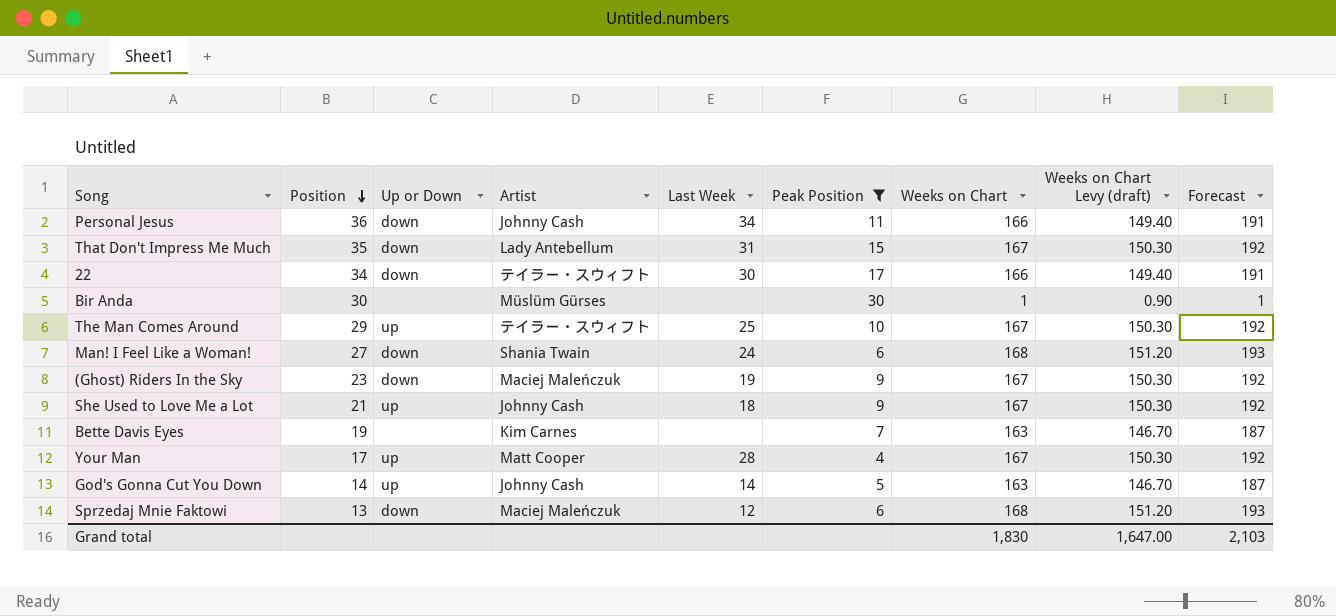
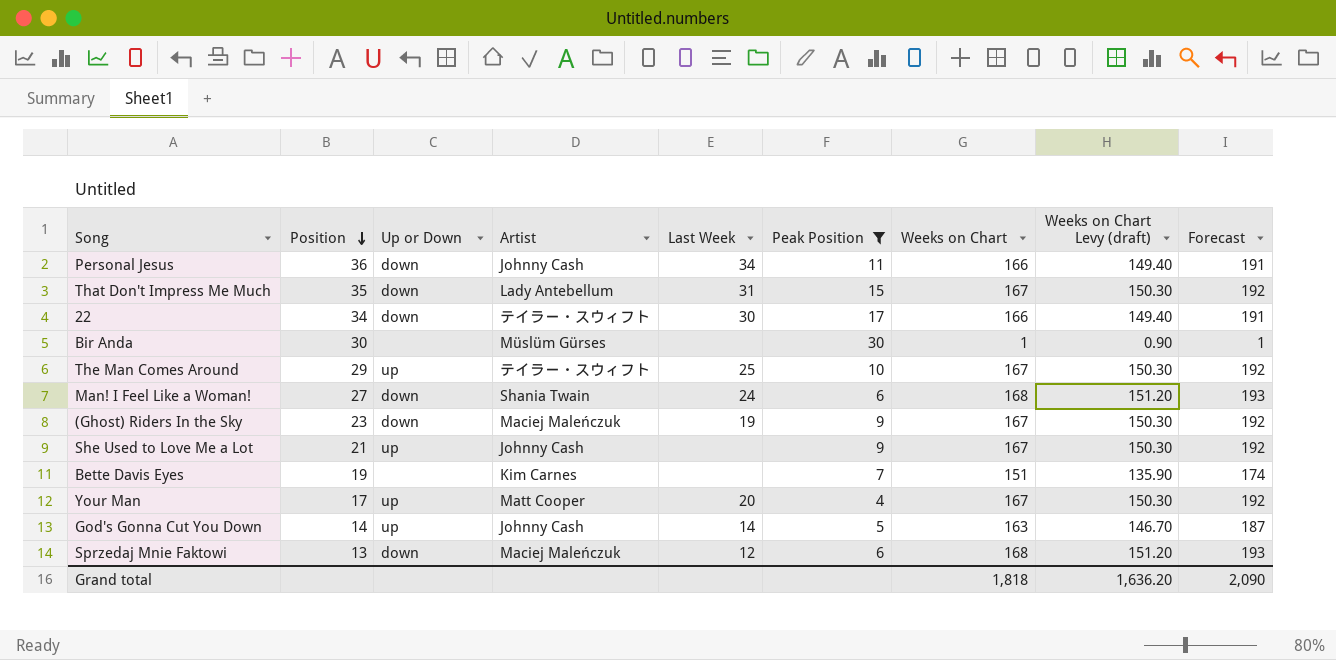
She Used to Love Me a Lot | Last Week: 18 -> none
Bette Davis Eyes | Weeks on Chart: 163 -> 151
Bette Davis Eyes | Weeks on Chart Levy (draft): 146.70 -> 135.90
Bette Davis Eyes | Forecast: 187 -> 174
Your Man | Last Week: 28 -> 20
Grand total | Weeks on Chart: 1,830 -> 1,818
Grand total | Weeks on Chart Levy (draft): 1,647.00 -> 1,636.20
Grand total | Forecast: 2,103 -> 2,090

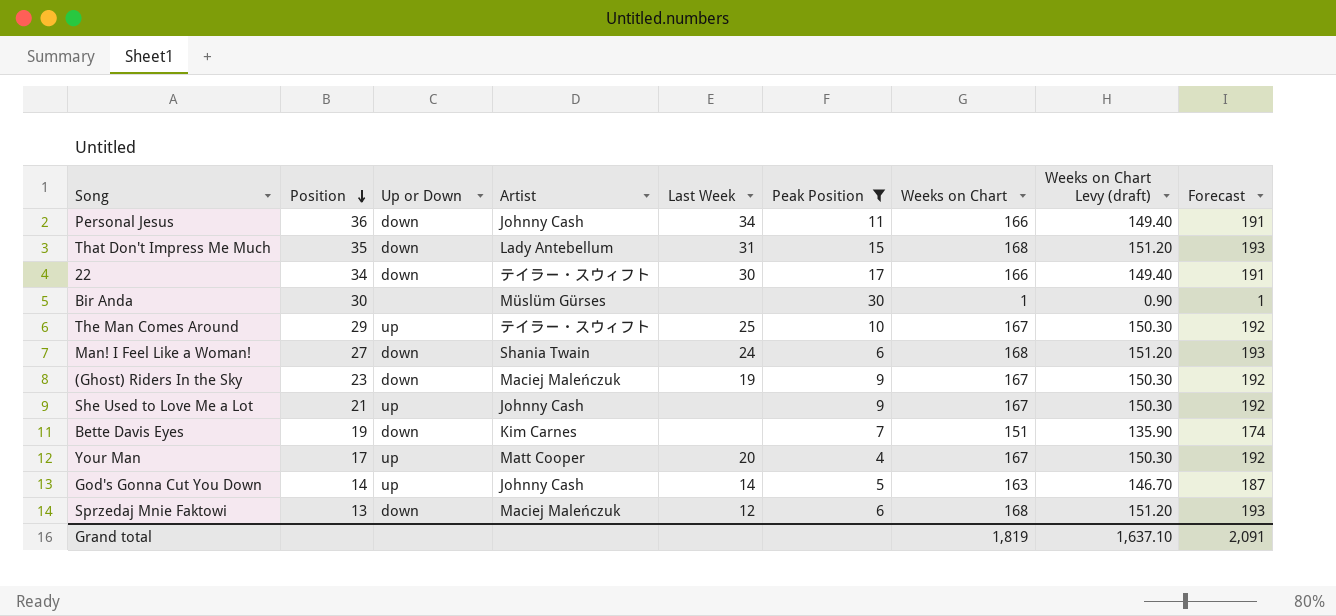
That Don't Impress Me Much | Weeks on Chart: 167 -> 168
That Don't Impress Me Much | Weeks on Chart Levy (draft): 150.30 -> 151.20
That Don't Impress Me Much | Forecast: 192 -> 193
Bette Davis Eyes | Up or Down: none -> down
Grand total | Weeks on Chart: 1,818 -> 1,819
Grand total | Weeks on Chart Levy (draft): 1,636.20 -> 1,637.10
Grand total | Forecast: 2,090 -> 2,091

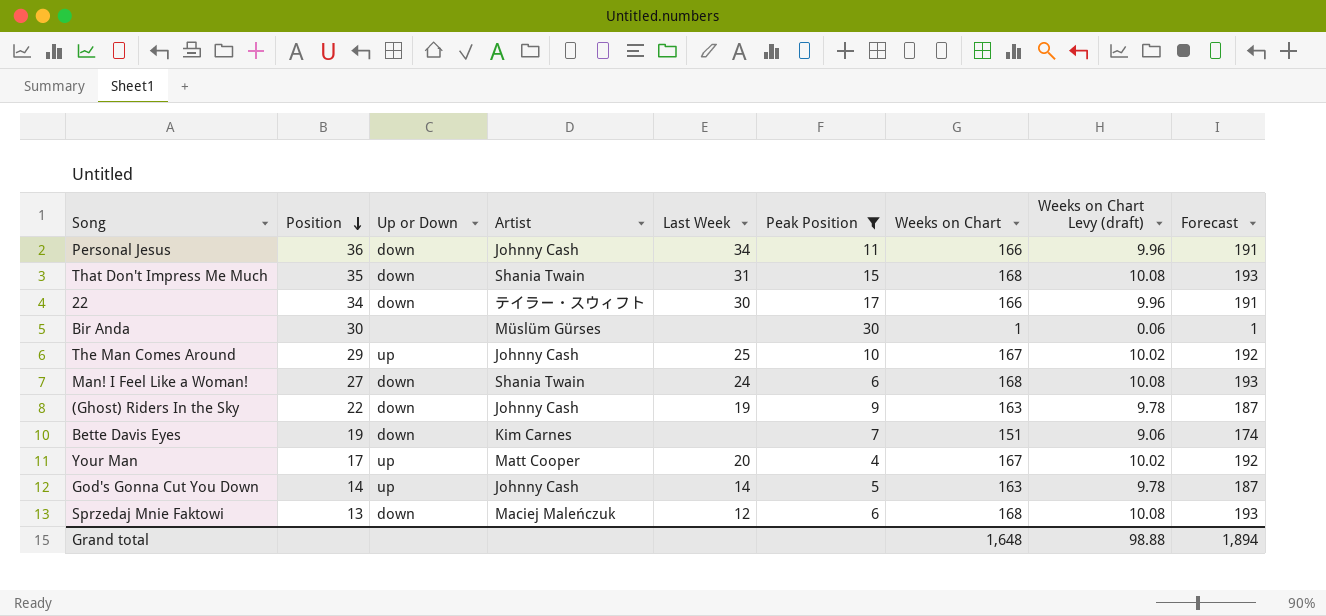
column Weeks on Chart Levy (draft) | formula: [Weeks on Chart] * 0.9 -> [Weeks on Chart] * 0.06
row She Used to Love Me a Lot: 21 | up | Johnny Cash | none | 9 | 167 | 150.30 | 192 -> none
That Don't Impress Me Much | Artist: Lady Antebellum -> Shania Twain
The Man Comes Around | Artist: テイラー・スウィフト -> Johnny Cash
(Ghost) Riders In the Sky | Position: 23 -> 22
(Ghost) Riders In the Sky | Artist: Maciej Maleńczuk -> Johnny Cash
(Ghost) Riders In the Sky | Weeks on Chart: 167 -> 163
(Ghost) Riders In the Sky | Forecast: 192 -> 187
Grand total | Weeks on Chart: 1,819 -> 1,648
Grand total | Weeks on Chart Levy (draft): 1,637.10 -> 98.88
Grand total | Forecast: 2,091 -> 1,894

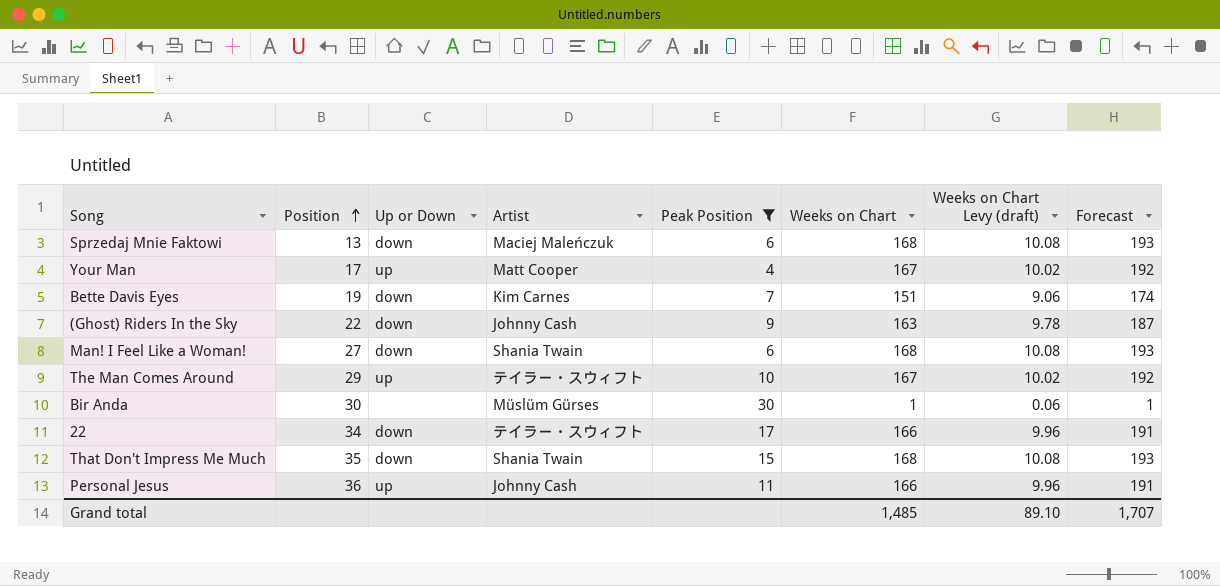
row order: Position descending -> Position ascending
column Last Week | position: 5 -> none
row God's Gonna Cut You Down: 14 | up | Johnny Cash | 14 | 5 | 163 | 9.78 | 187 -> none
The Man Comes Around | Artist: Johnny Cash -> テイラー・スウィフト
Personal Jesus | Up or Down: down -> up
Grand total | Weeks on Chart: 1,648 -> 1,485
Grand total | Weeks on Chart Levy (draft): 98.88 -> 89.10
Grand total | Forecast: 1,894 -> 1,707

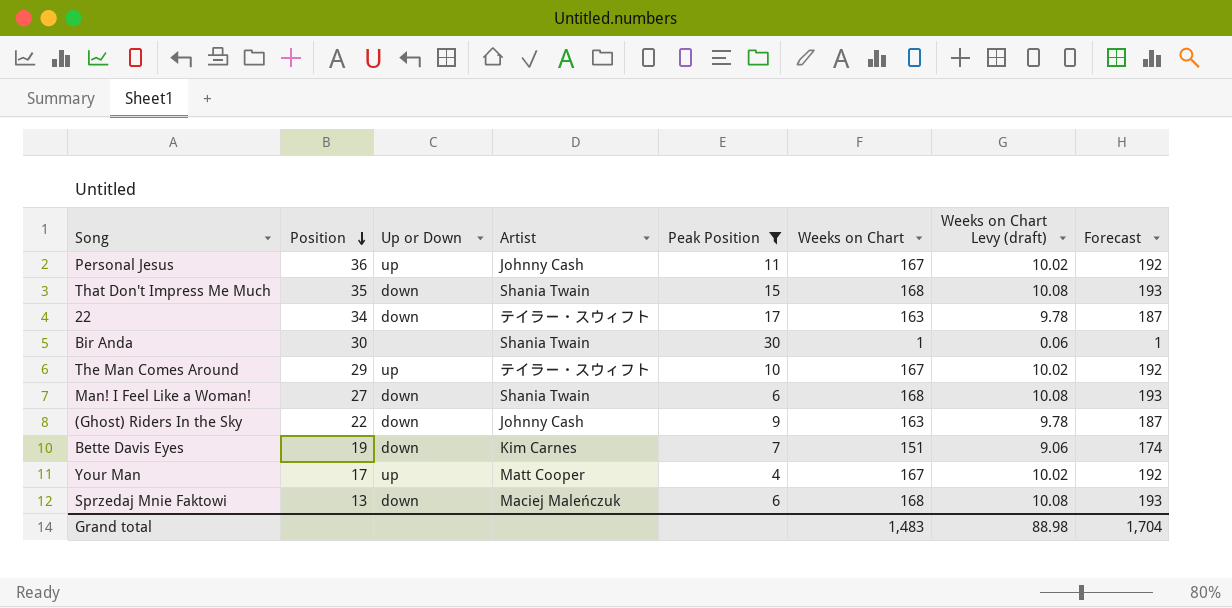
row order: Position ascending -> Position descending
Personal Jesus | Weeks on Chart: 166 -> 167
Personal Jesus | Weeks on Chart Levy (draft): 9.96 -> 10.02
Personal Jesus | Forecast: 191 -> 192
22 | Weeks on Chart: 166 -> 163
22 | Weeks on Chart Levy (draft): 9.96 -> 9.78
22 | Forecast: 191 -> 187
Bir Anda | Artist: Müslüm Gürses -> Shania Twain
Grand total | Weeks on Chart: 1,485 -> 1,483
Grand total | Weeks on Chart Levy (draft): 89.10 -> 88.98
Grand total | Forecast: 1,707 -> 1,704

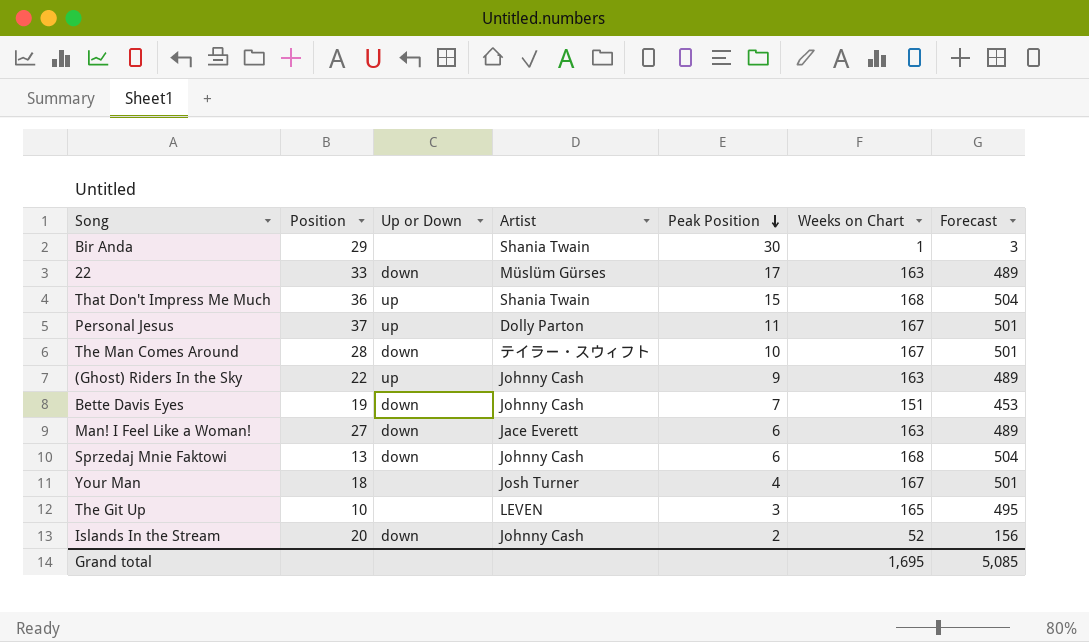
filter: Peak Position >= 4 -> none
row order: Position descending -> Peak Position descending
column Weeks on Chart Levy (draft) | formula: [Weeks on Chart] * 0.06 -> none
column Forecast | formula: [Weeks on Chart] * 1.15 -> [Weeks on Chart] * 3
Bir Anda | Position: 30 -> 29
22 | Position: 34 -> 33
22 | Artist: テイラー・スウィフト -> Müslüm Gürses
That Don't Impress Me Much | Position: 35 -> 36
That Don't Impress Me Much | Up or Down: down -> up
Personal Jesus | Position: 36 -> 37
Personal Jesus | Artist: Johnny Cash -> Dolly Parton
The Man Comes Around | Position: 29 -> 28
The Man Comes Around | Up or Down: up -> down
(Ghost) Riders In the Sky | Up or Down: down -> up
Bette Davis Eyes | Artist: Kim Carnes -> Johnny Cash
Man! I Feel Like a Woman! | Artist: Shania Twain -> Jace Everett
Man! I Feel Like a Woman! | Weeks on Chart: 168 -> 163
Sprzedaj Mnie Faktowi | Artist: Maciej Maleńczuk -> Johnny Cash
Your Man | Position: 17 -> 18
Your Man | Up or Down: up -> none
Your Man | Artist: Matt Cooper -> Josh Turner
Grand total | Weeks on Chart: 1,483 -> 1,695
Grand total | Forecast: 1,704 -> 5,085

